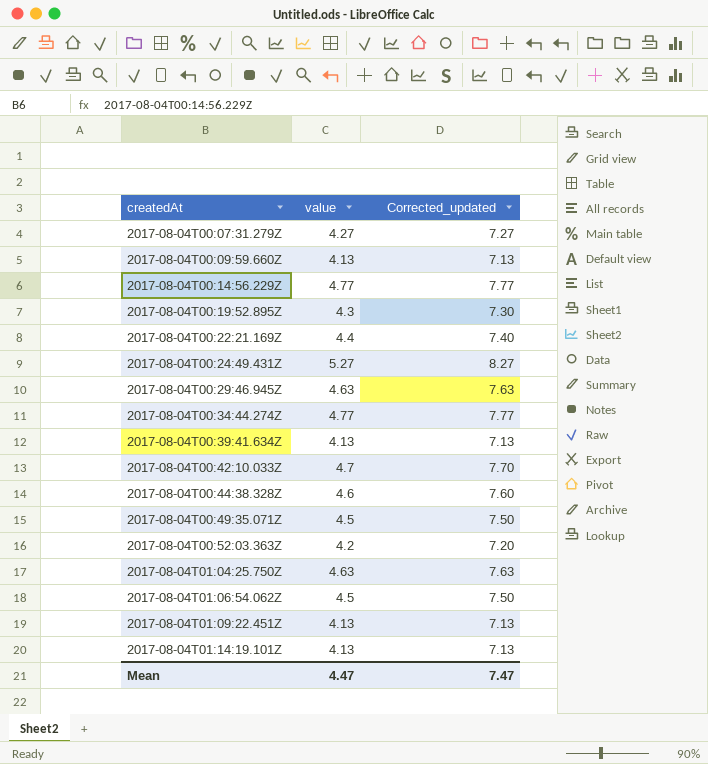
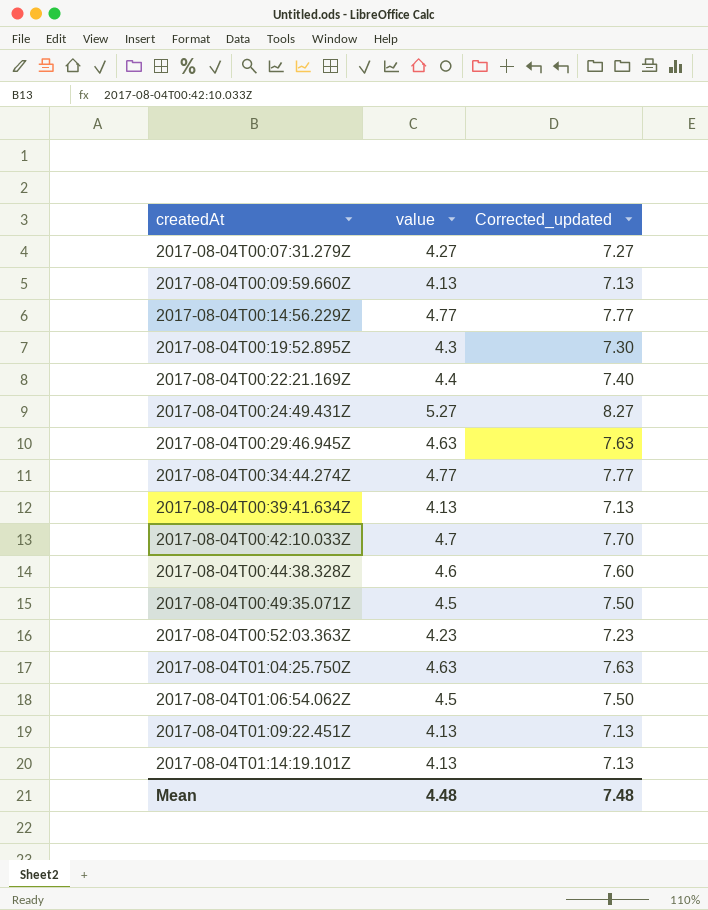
2017-08-04T00:52:03.363Z | value: 4.2 -> 4.23
2017-08-04T00:52:03.363Z | Corrected_updated: 7.20 -> 7.23
Mean | value: 4.47 -> 4.48
Mean | Corrected_updated: 7.47 -> 7.48

